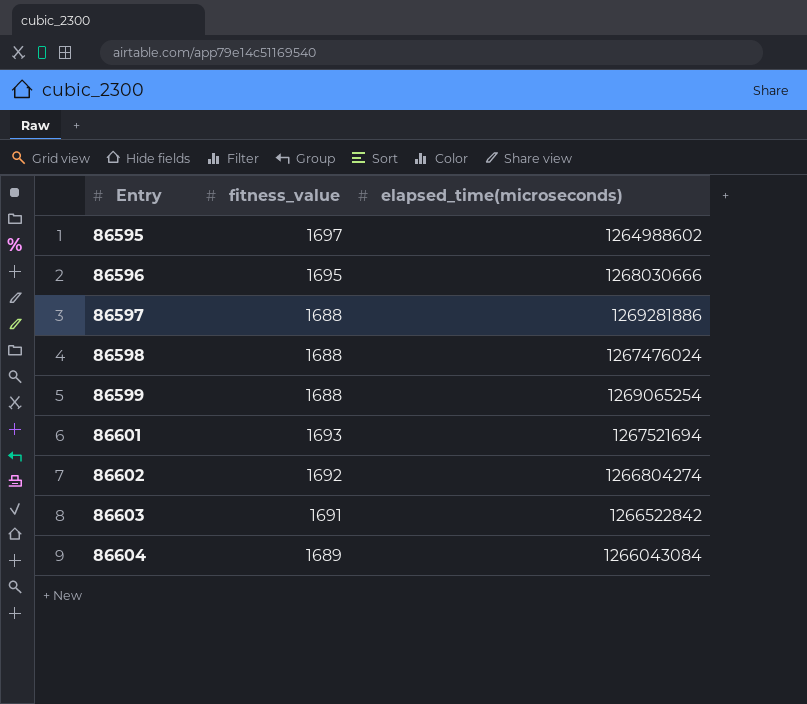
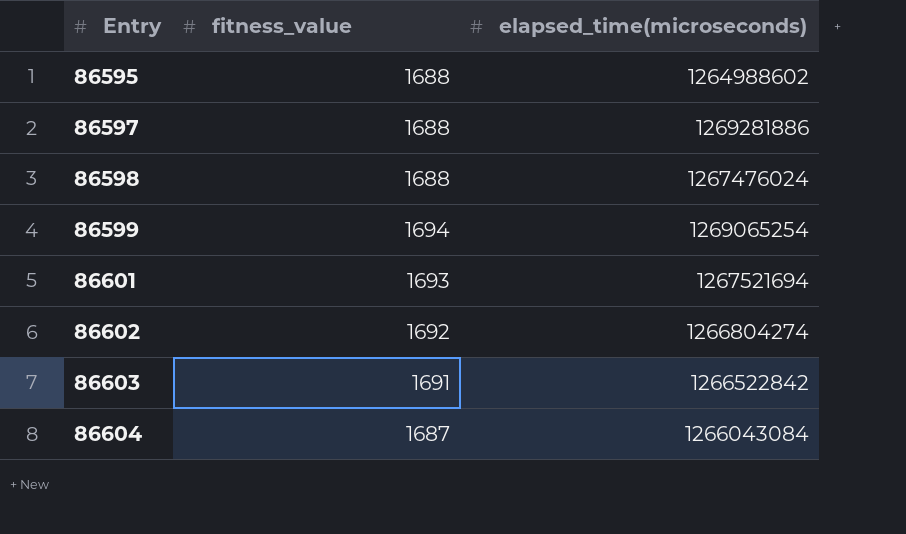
row 86596: 1695 | 1268030666 -> none
86595 | fitness_value: 1697 -> 1688
86599 | fitness_value: 1688 -> 1694
86604 | fitness_value: 1689 -> 1687

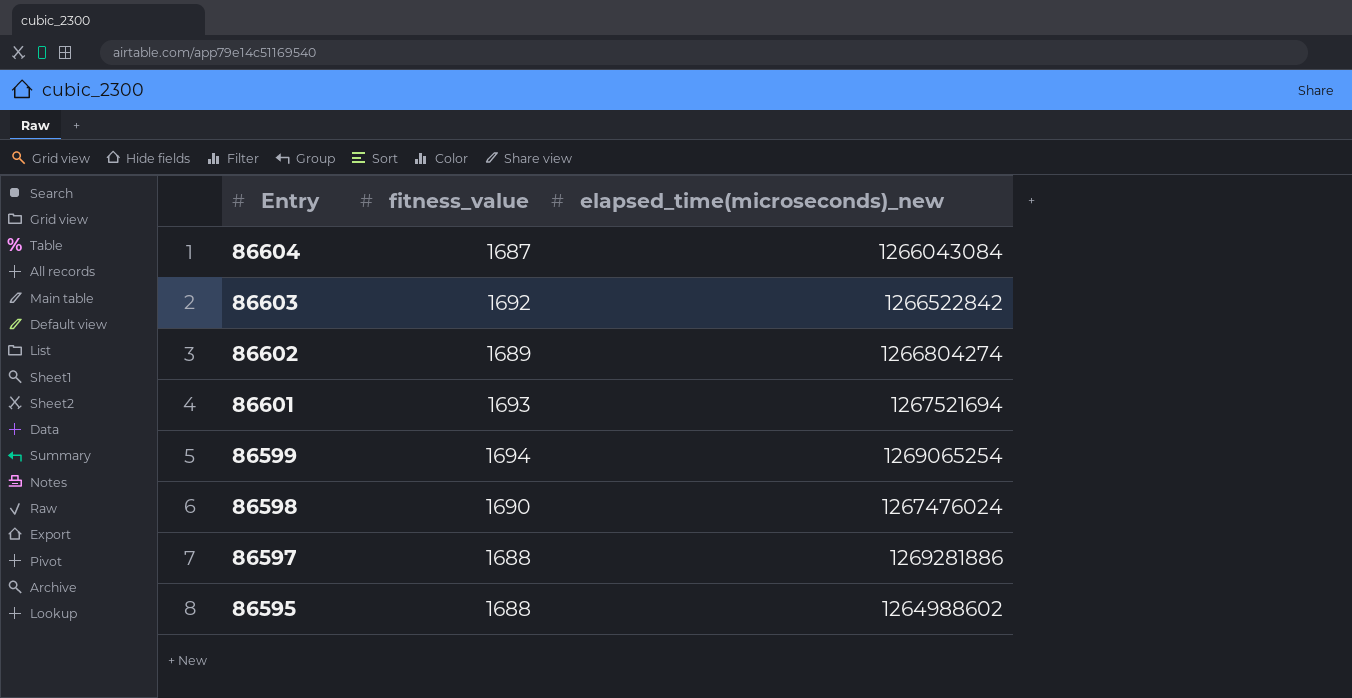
row order: Entry ascending -> Entry descending
column name: elapsed_time(microseconds) -> elapsed_time(microseconds)_new
86603 | fitness_value: 1691 -> 1692
86602 | fitness_value: 1692 -> 1689
86598 | fitness_value: 1688 -> 1690

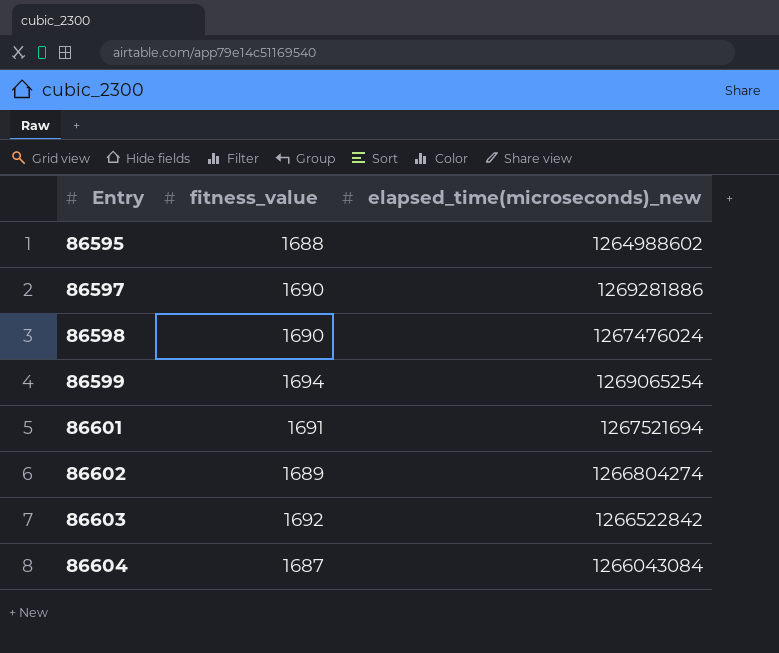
row order: Entry descending -> Entry ascending
86597 | fitness_value: 1688 -> 1690
86601 | fitness_value: 1693 -> 1691

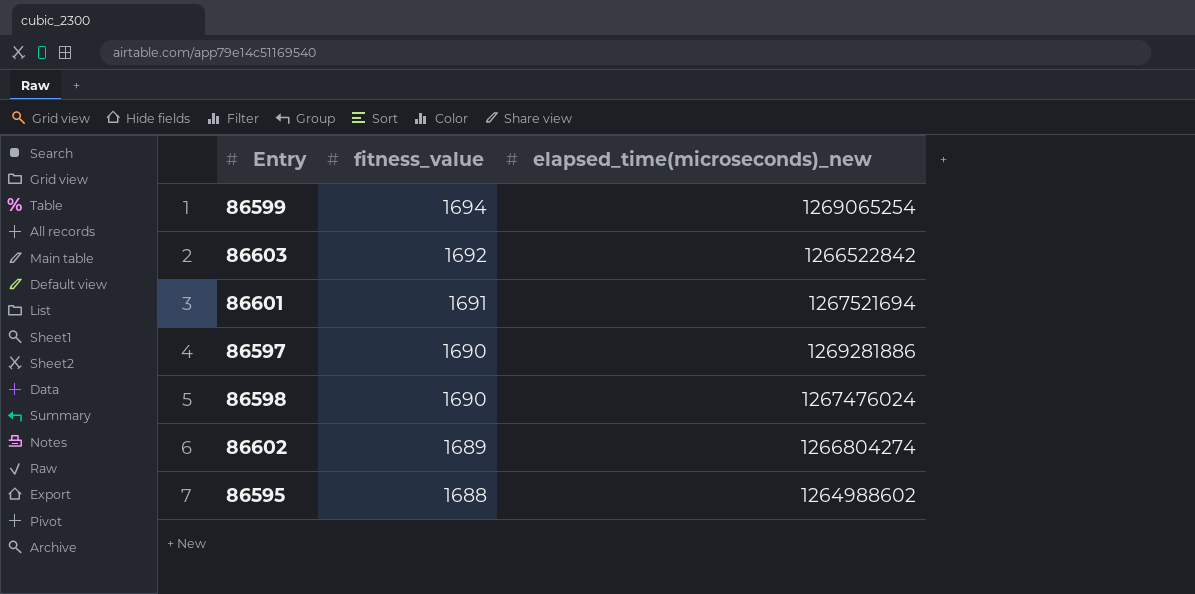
row order: Entry ascending -> fitness_value descending
row 86604: 1687 | 1266043084 -> none

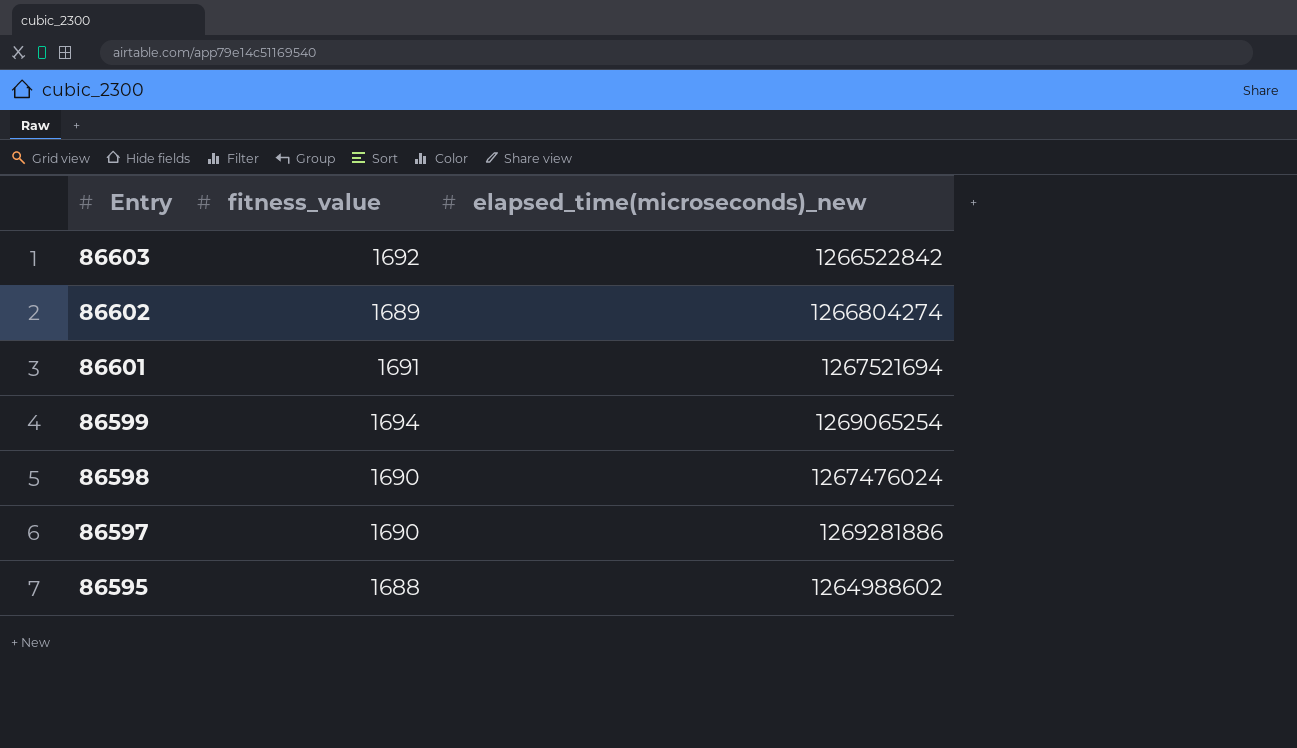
row order: fitness_value descending -> Entry descending

